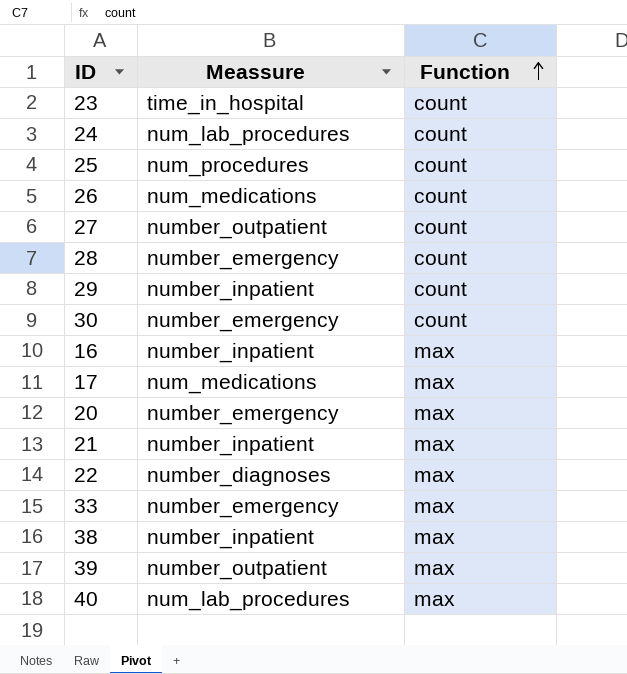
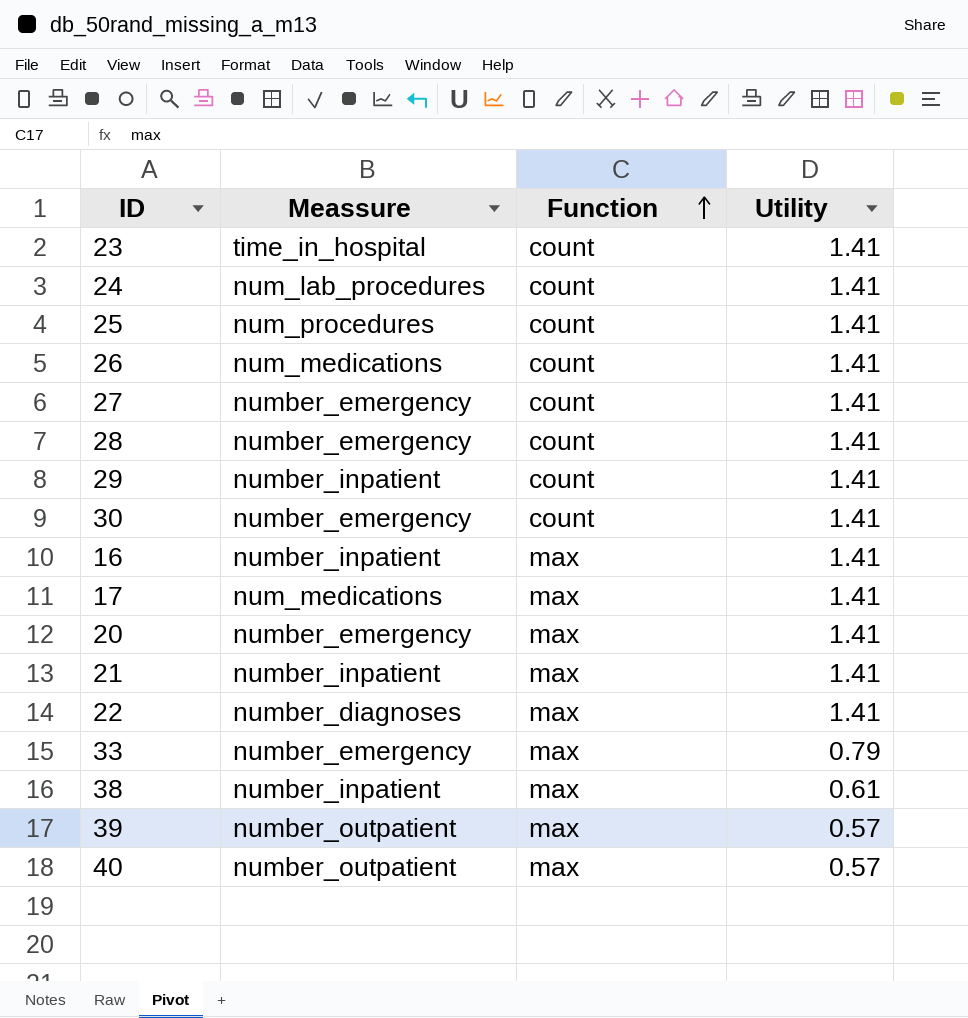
column Utility | position: none -> 4
27 | Meassure: number_outpatient -> number_emergency
40 | Meassure: num_lab_procedures -> number_outpatient

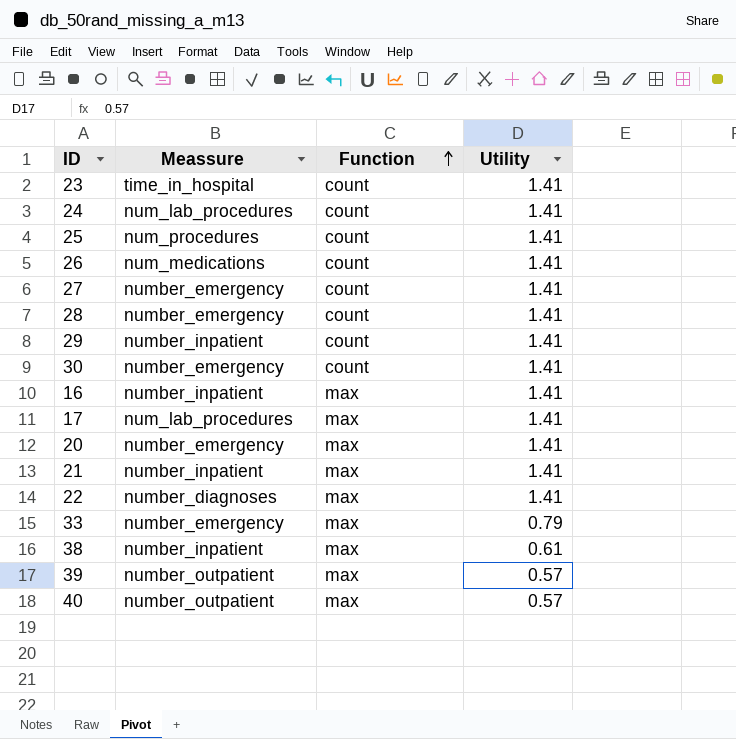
17 | Meassure: num_medications -> num_lab_procedures

